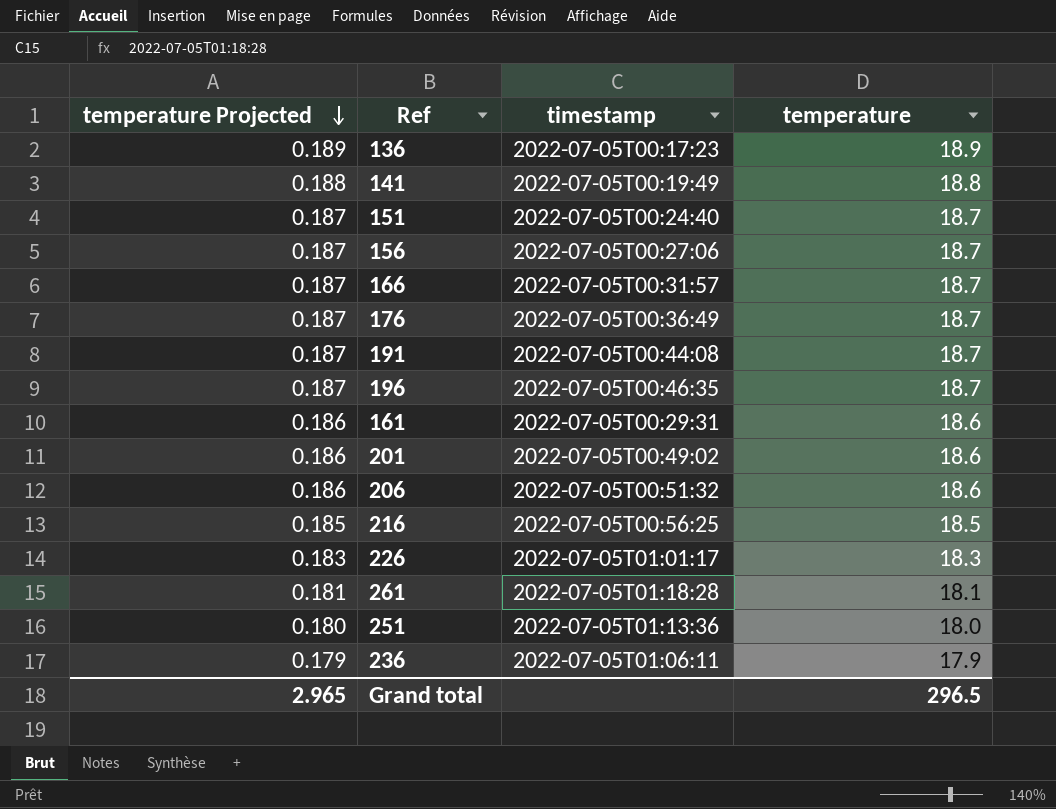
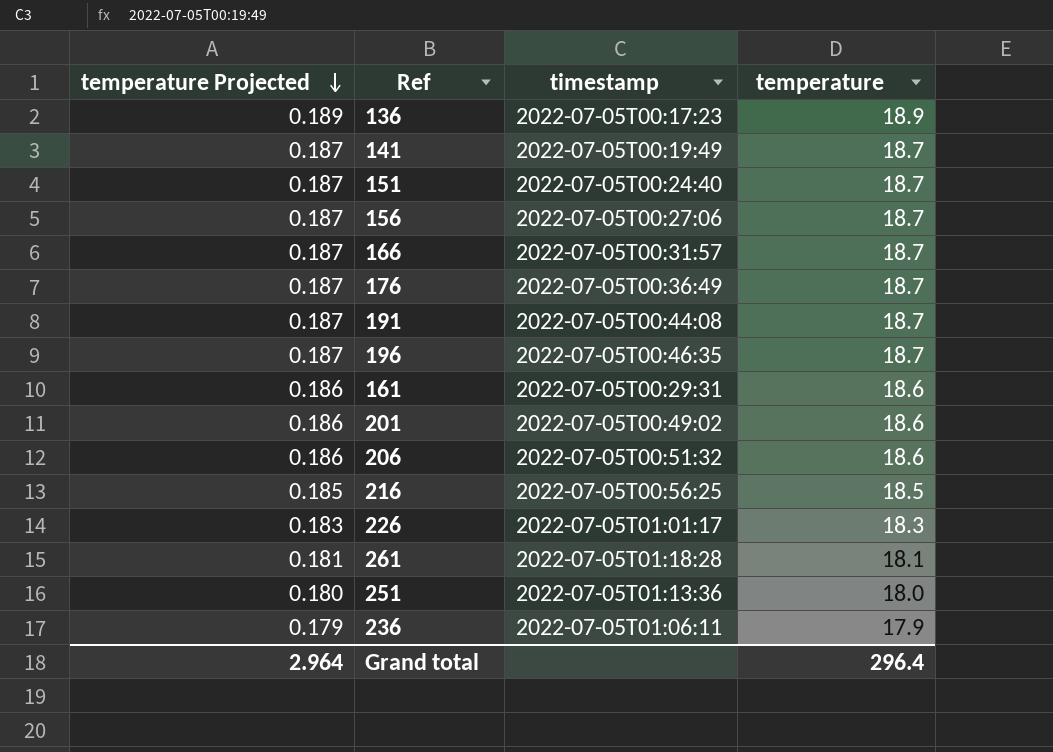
141 | temperature Projected: 0.188 -> 0.187
141 | temperature: 18.8 -> 18.7
Grand total | temperature Projected: 2.965 -> 2.964
Grand total | temperature: 296.5 -> 296.4

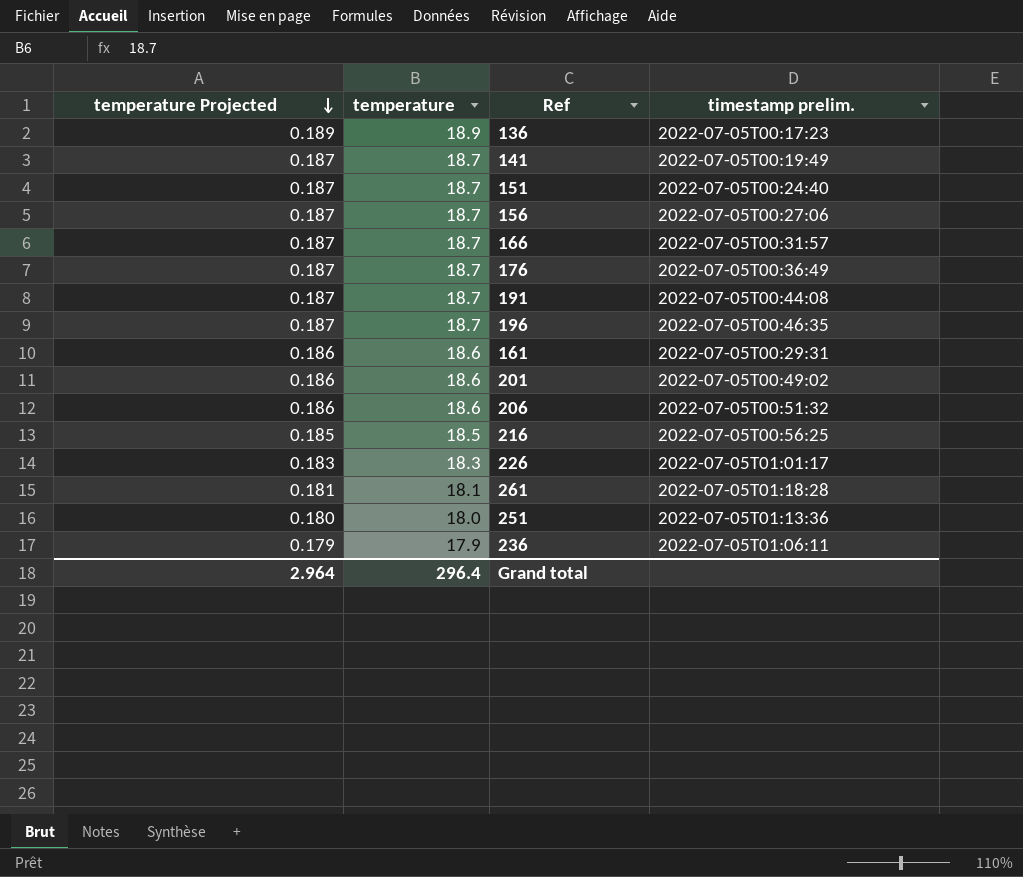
column temperature | position: 4 -> 2
column name: timestamp -> timestamp prelim.

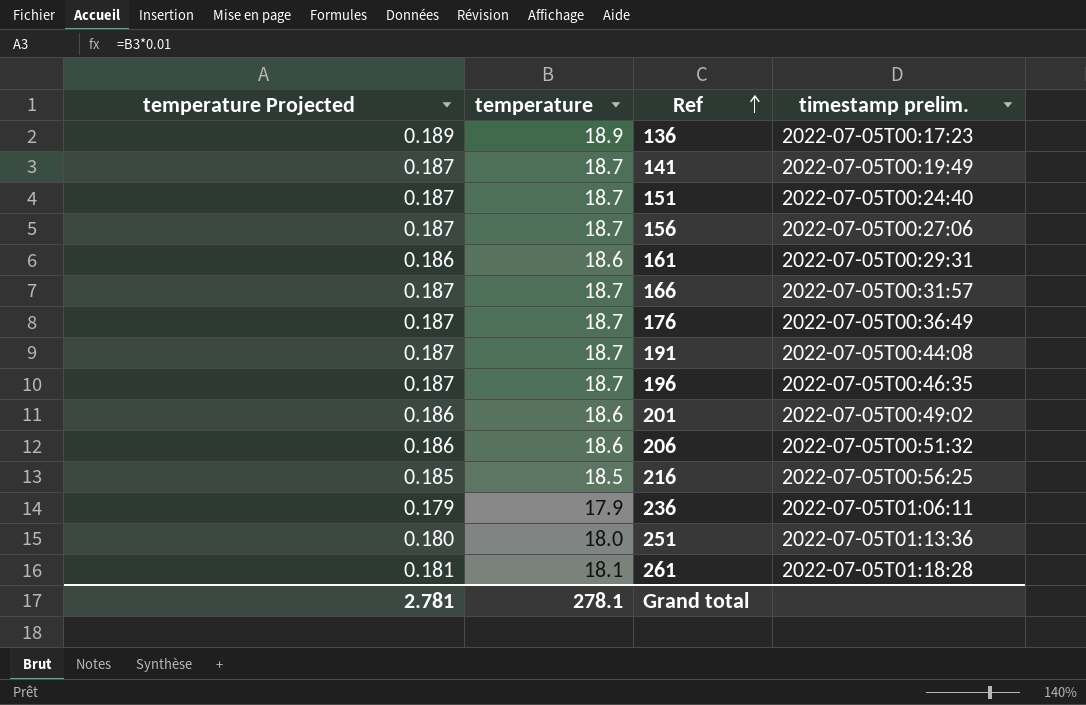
row order: temperature Projected descending -> Ref ascending
row 226: 0.183 | 18.3 | 2022-07-05T01:01:17 -> none
Grand total | temperature Projected: 2.964 -> 2.781
Grand total | temperature: 296.4 -> 278.1

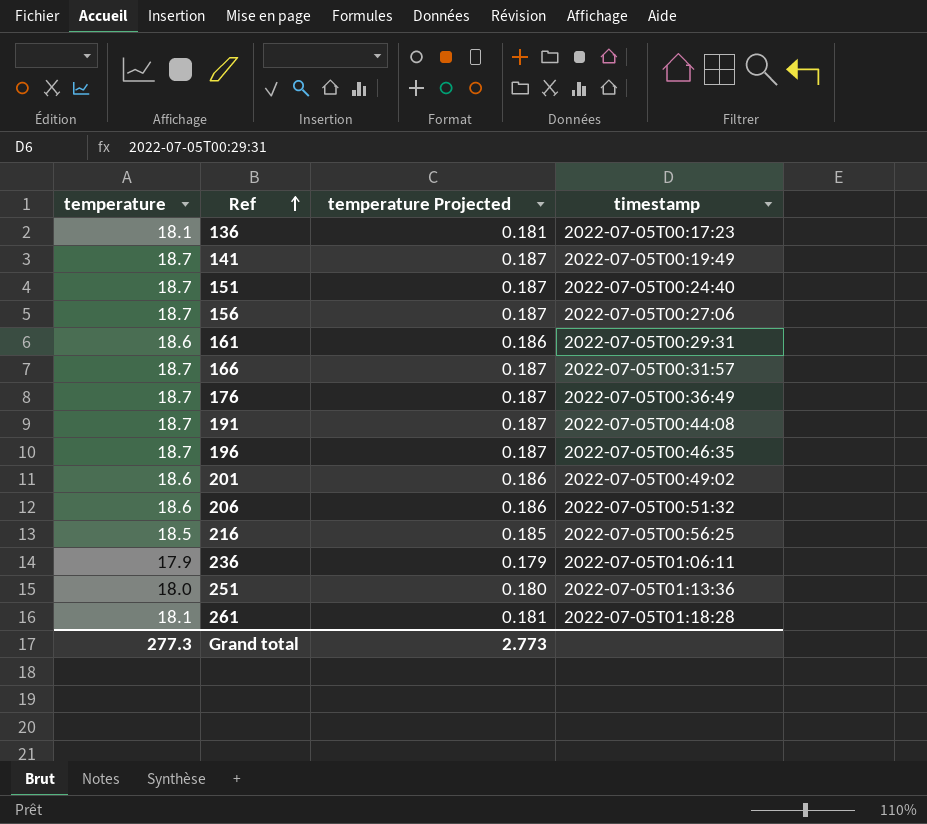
column temperature Projected | position: 1 -> 3
column name: timestamp prelim. -> timestamp
136 | temperature: 18.9 -> 18.1
136 | temperature Projected: 0.189 -> 0.181
Grand total | temperature: 278.1 -> 277.3
Grand total | temperature Projected: 2.781 -> 2.773

